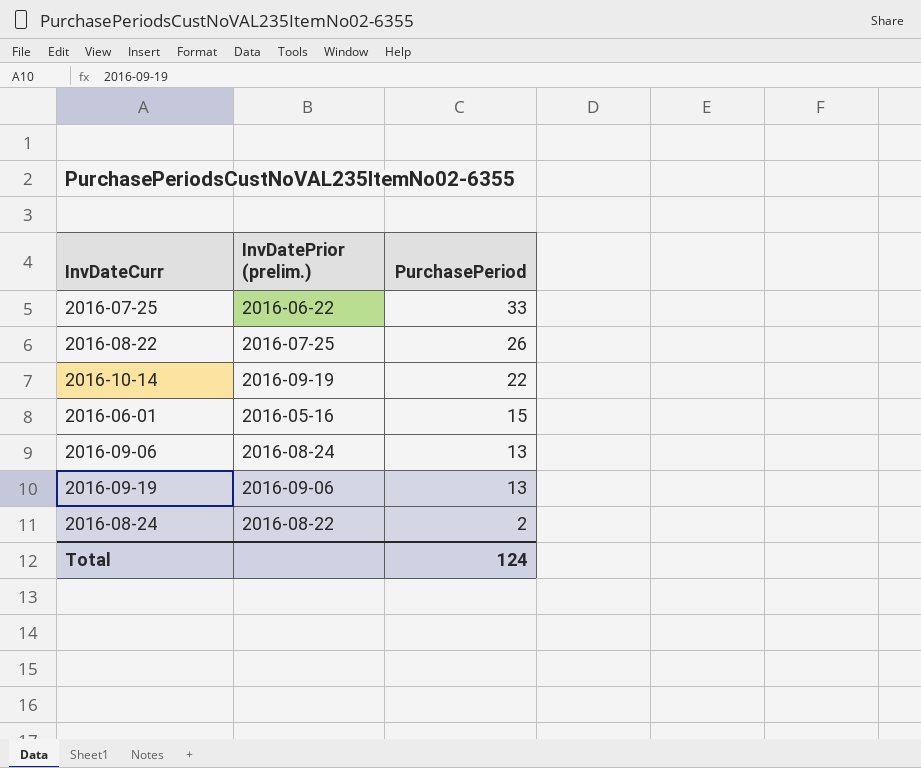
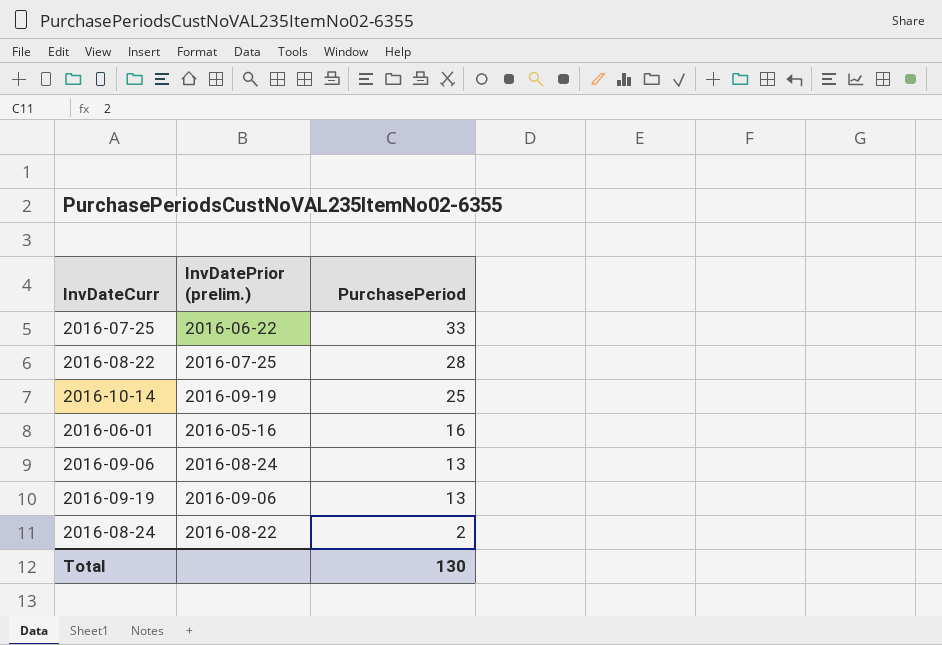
2016-08-22 | PurchasePeriod: 26 -> 28
2016-10-14 | PurchasePeriod: 22 -> 25
2016-06-01 | PurchasePeriod: 15 -> 16
Total | PurchasePeriod: 124 -> 130

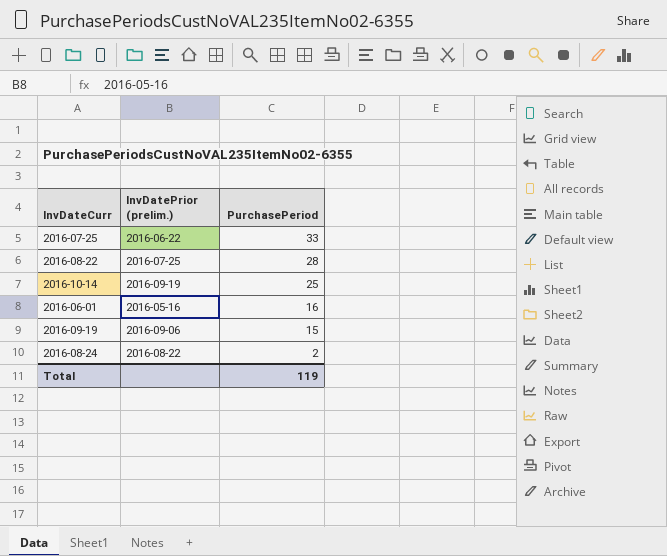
row 2016-09-06: 2016-08-24 | 13 -> none
2016-09-19 | PurchasePeriod: 13 -> 15
Total | PurchasePeriod: 130 -> 119

